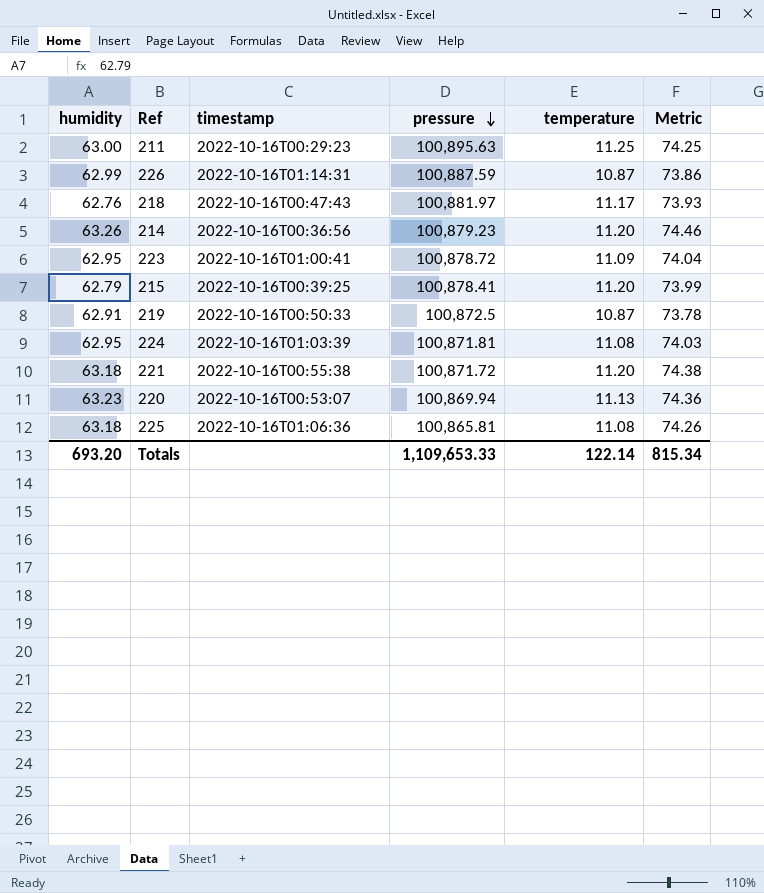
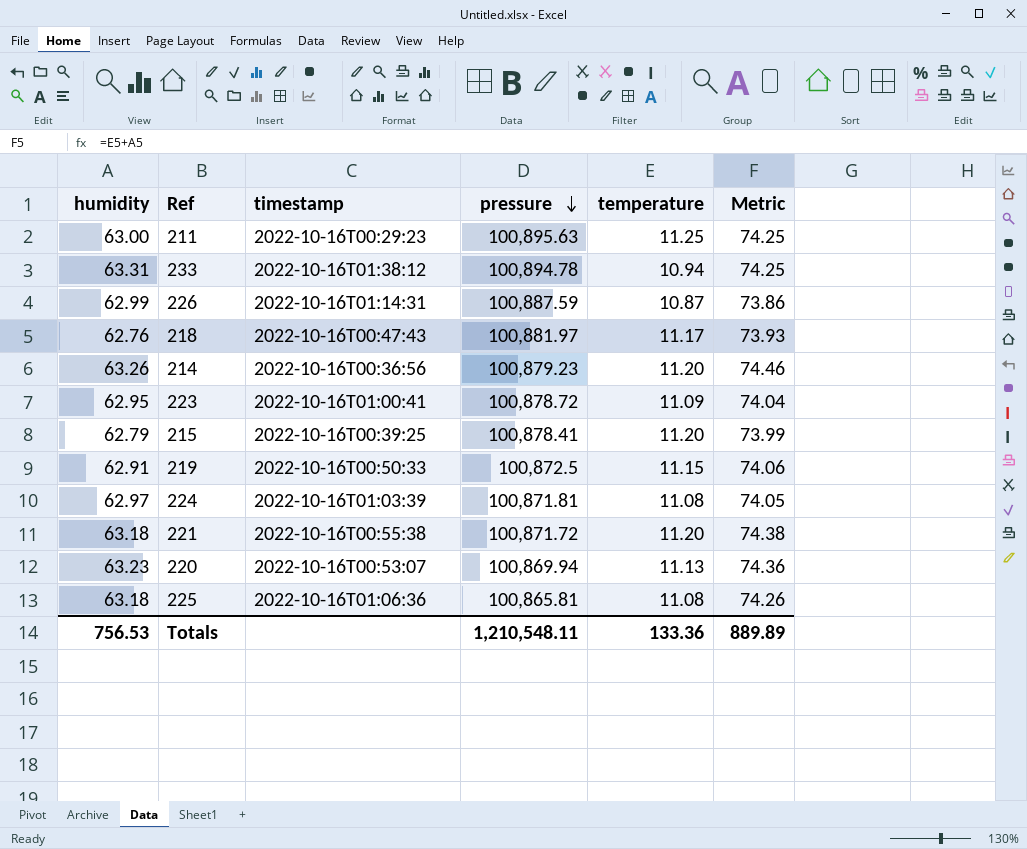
row 233: none -> 63.31 | 2022-10-16T01:38:12 | 100,894.78 | 10.94 | 74.25
219 | temperature: 10.87 -> 11.15
219 | Metric: 73.78 -> 74.06
224 | humidity: 62.95 -> 62.97
224 | Metric: 74.03 -> 74.05
Totals | humidity: 693.20 -> 756.53
Totals | pressure: 1,109,653.33 -> 1,210,548.11
Totals | temperature: 122.14 -> 133.36
Totals | Metric: 815.34 -> 889.89

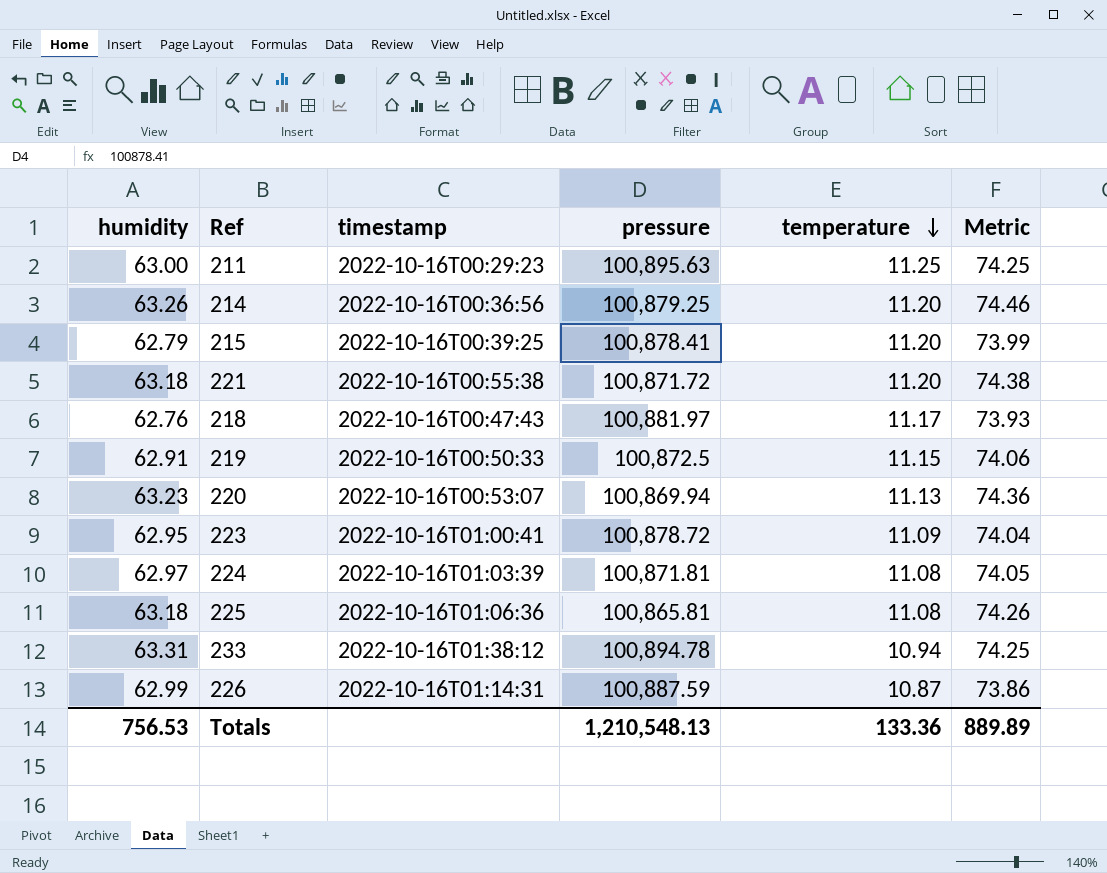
row order: pressure descending -> temperature descending
214 | pressure: 100,879.23 -> 100,879.25
Totals | pressure: 1,210,548.11 -> 1,210,548.13

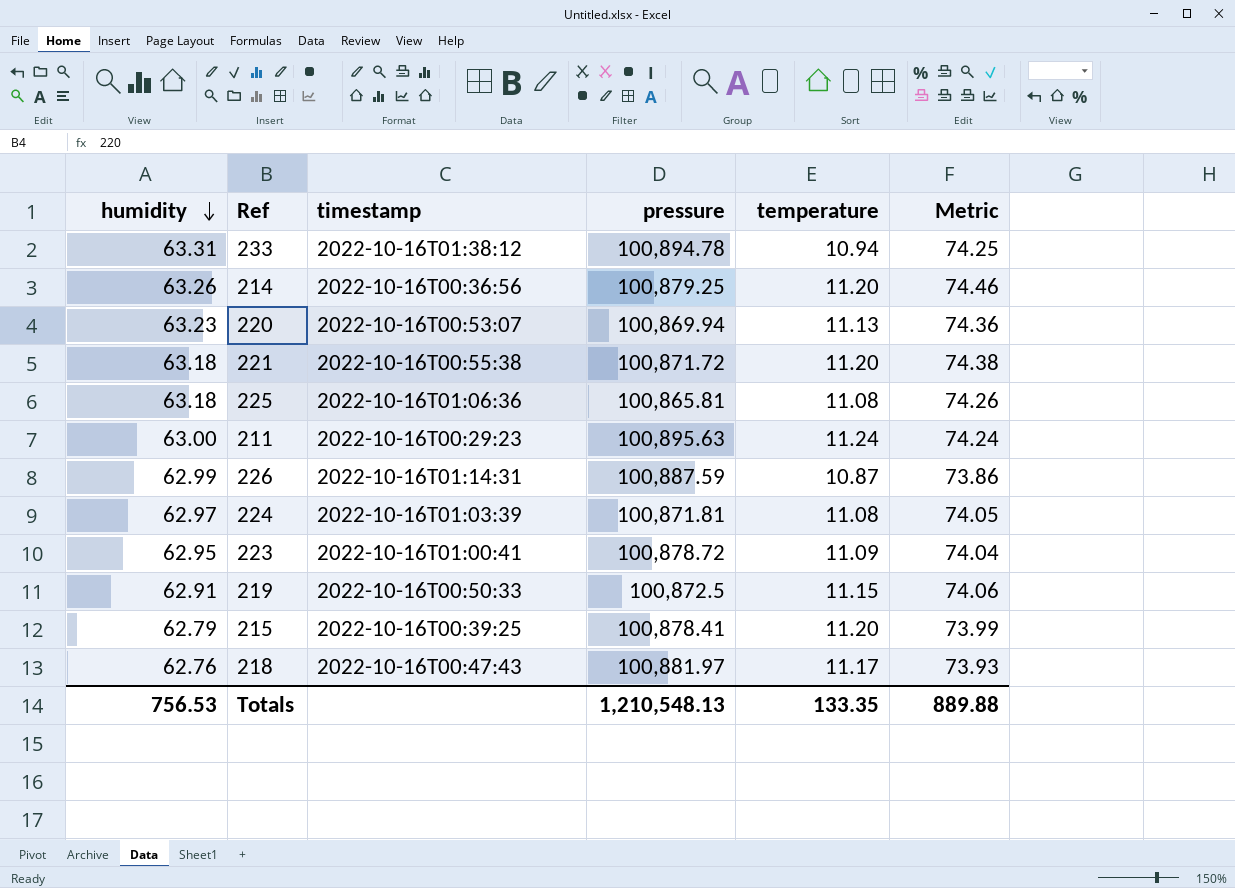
row order: temperature descending -> humidity descending
211 | temperature: 11.25 -> 11.24
211 | Metric: 74.25 -> 74.24
Totals | temperature: 133.36 -> 133.35
Totals | Metric: 889.89 -> 889.88

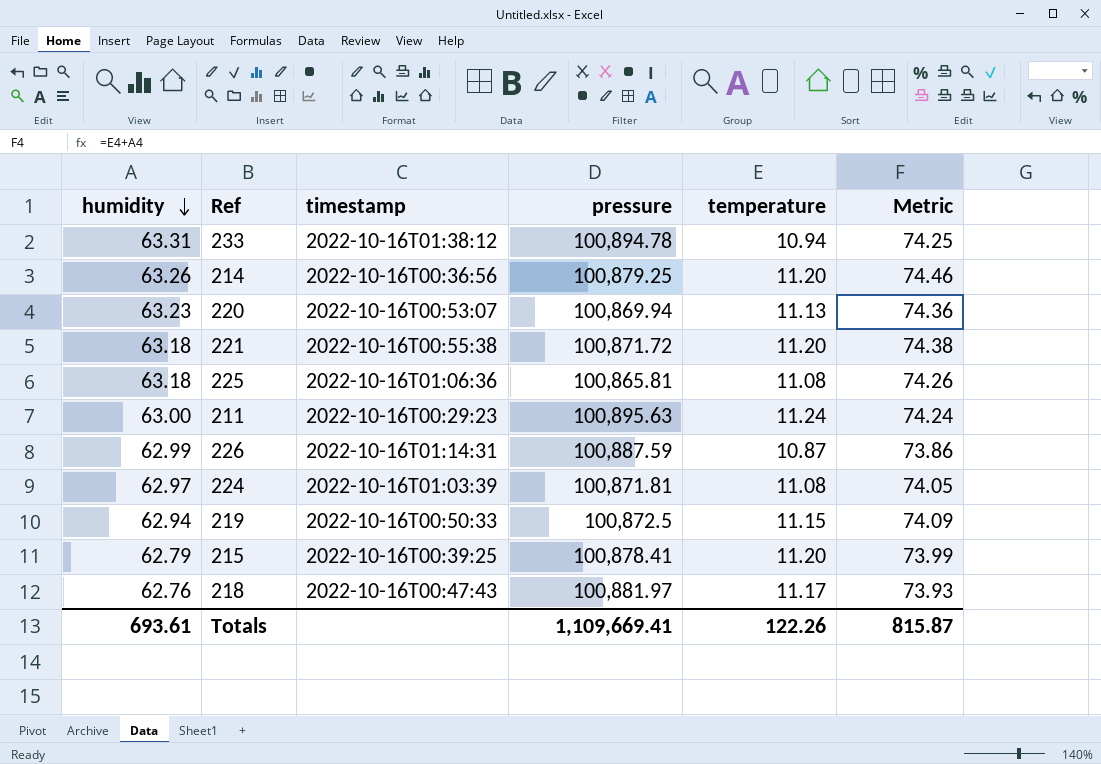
row 223: 62.95 | 2022-10-16T01:00:41 | 100,878.72 | 11.09 | 74.04 -> none
219 | humidity: 62.91 -> 62.94
219 | Metric: 74.06 -> 74.09
Totals | humidity: 756.53 -> 693.61
Totals | pressure: 1,210,548.13 -> 1,109,669.41
Totals | temperature: 133.35 -> 122.26
Totals | Metric: 889.88 -> 815.87

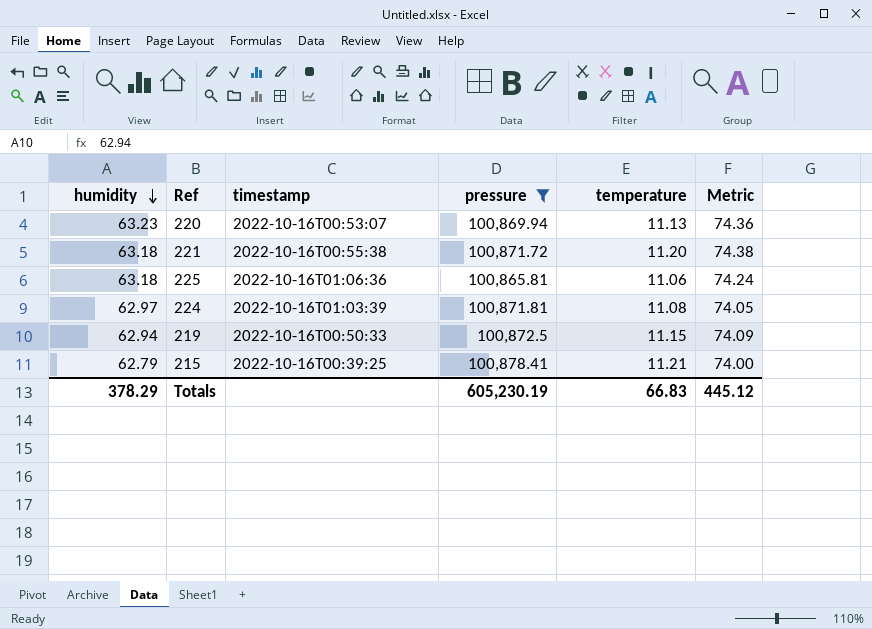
filter: none -> pressure <= 100,878.41
225 | temperature: 11.08 -> 11.06
225 | Metric: 74.26 -> 74.24
215 | temperature: 11.20 -> 11.21
215 | Metric: 73.99 -> 74.00
Totals | humidity: 693.61 -> 378.29
Totals | pressure: 1,109,669.41 -> 605,230.19
Totals | temperature: 122.26 -> 66.83
Totals | Metric: 815.87 -> 445.12

